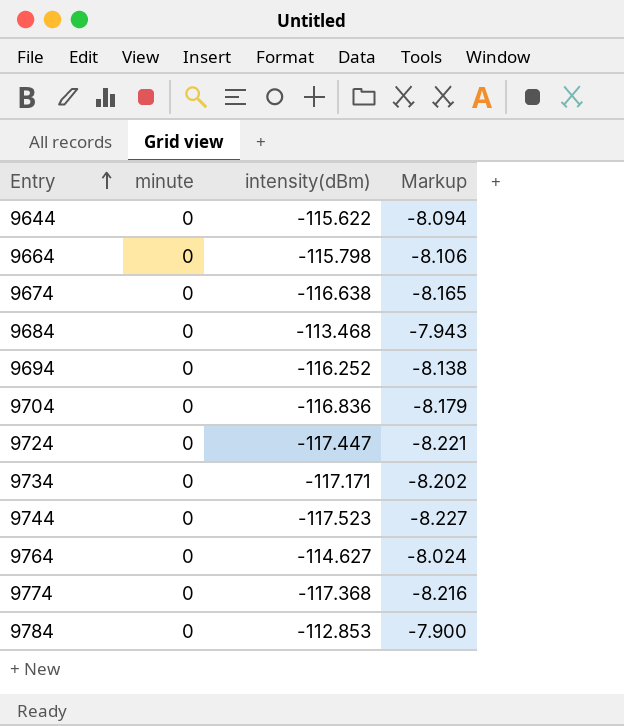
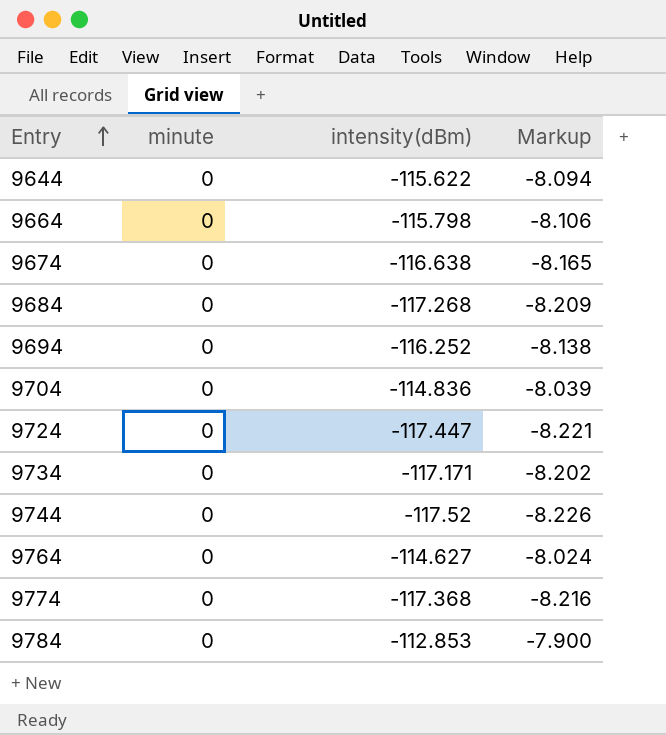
9684 | intensity(dBm): -113.468 -> -117.268
9684 | Markup: -7.943 -> -8.209
9704 | intensity(dBm): -116.836 -> -114.836
9704 | Markup: -8.179 -> -8.039
9744 | intensity(dBm): -117.523 -> -117.52
9744 | Markup: -8.227 -> -8.226

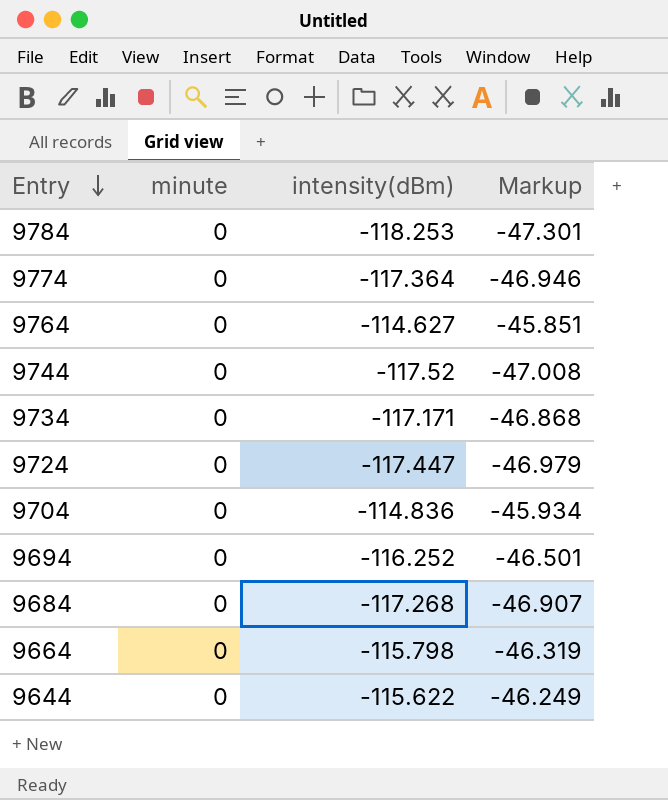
row order: Entry ascending -> Entry descending
column Markup | formula: [intensity(dBm)] * 0.07 -> [intensity(dBm)] * 0.4
row 9674: 0 | -116.638 | -8.165 -> none
9784 | intensity(dBm): -112.853 -> -118.253
9774 | intensity(dBm): -117.368 -> -117.364

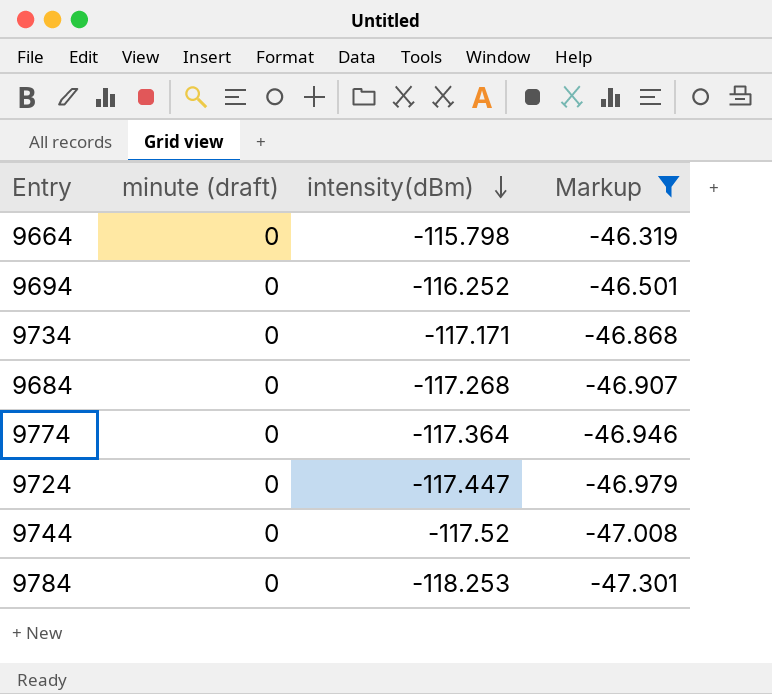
filter: none -> Markup <= -46.319
row order: Entry descending -> intensity(dBm) descending
column name: minute -> minute (draft)

